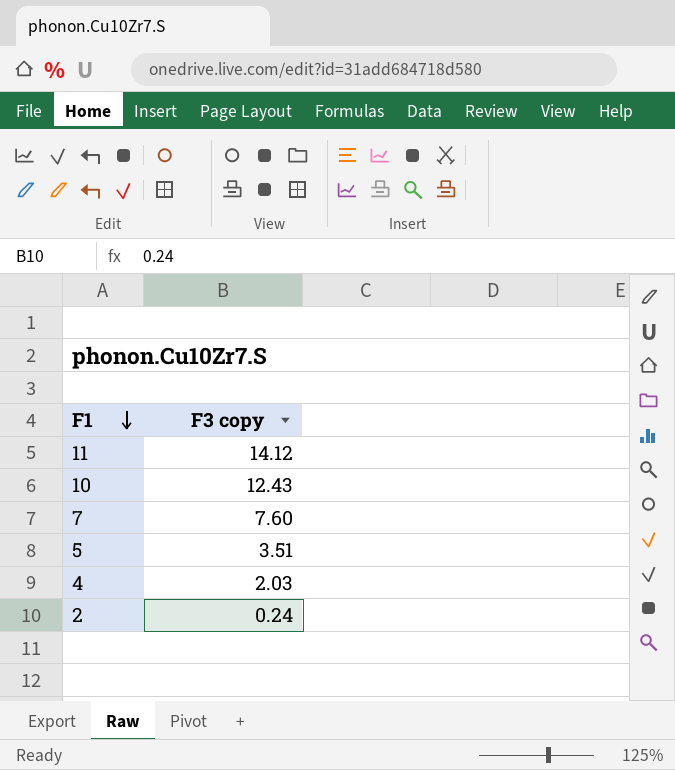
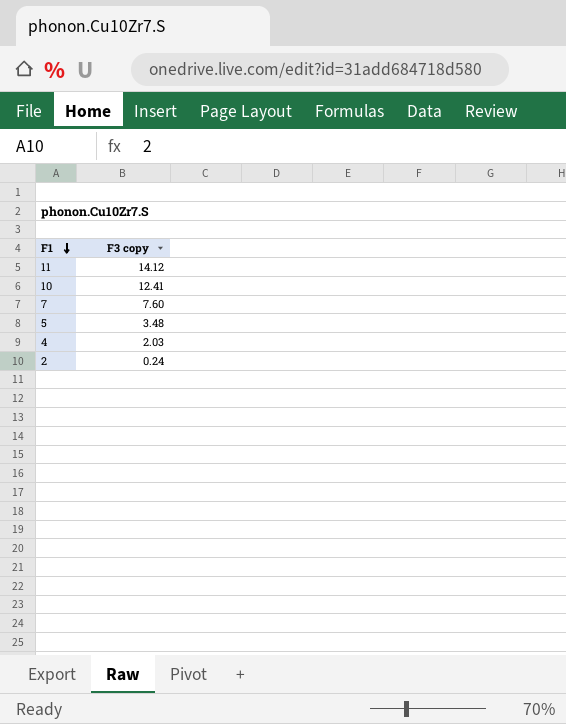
10 | F3 copy: 12.43 -> 12.41
5 | F3 copy: 3.51 -> 3.48

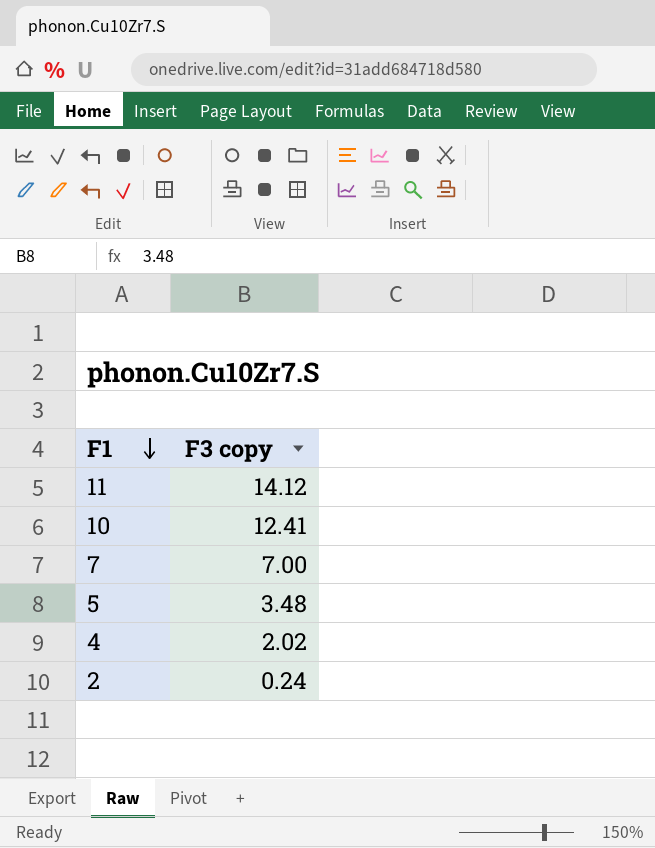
7 | F3 copy: 7.60 -> 7.00
4 | F3 copy: 2.03 -> 2.02

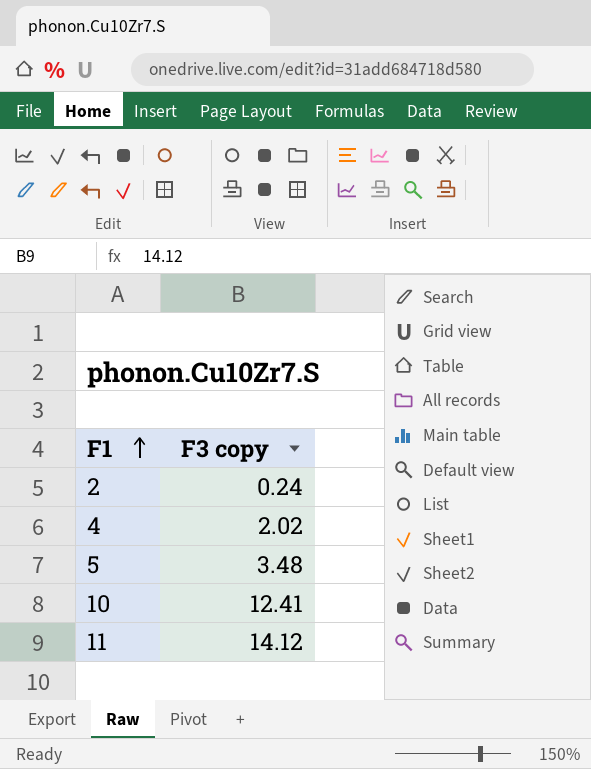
row order: F1 descending -> F1 ascending
row 7: 7.00 -> none

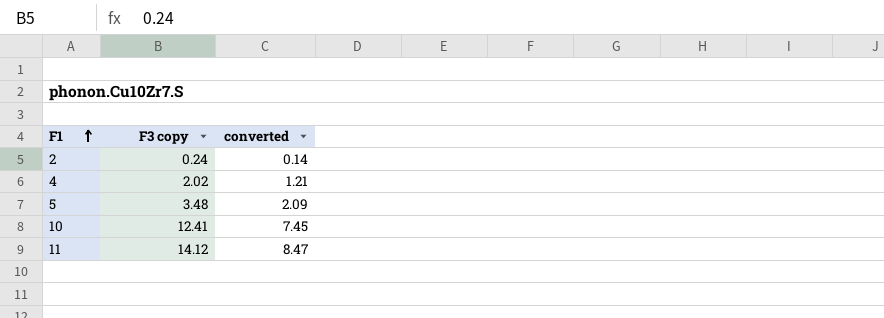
column converted | formula: none -> [F3 copy] * 0.6

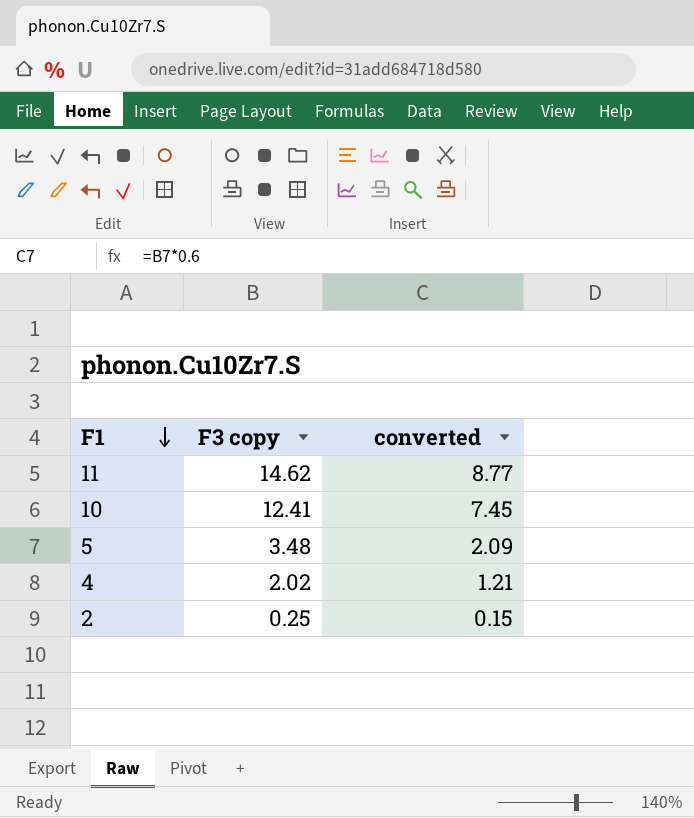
row order: F1 ascending -> F1 descending
11 | F3 copy: 14.12 -> 14.62
11 | converted: 8.47 -> 8.77
2 | F3 copy: 0.24 -> 0.25
2 | converted: 0.14 -> 0.15

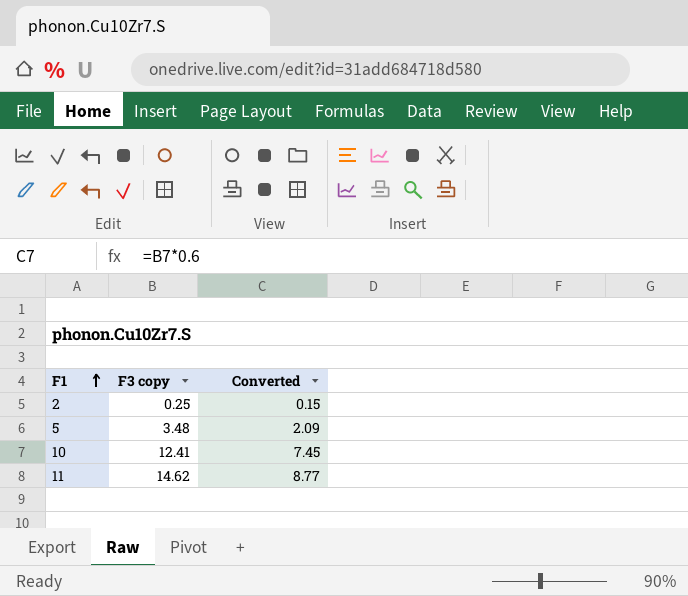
row order: F1 descending -> F1 ascending
column name: converted -> Converted
row 4: 2.02 | 1.21 -> none

